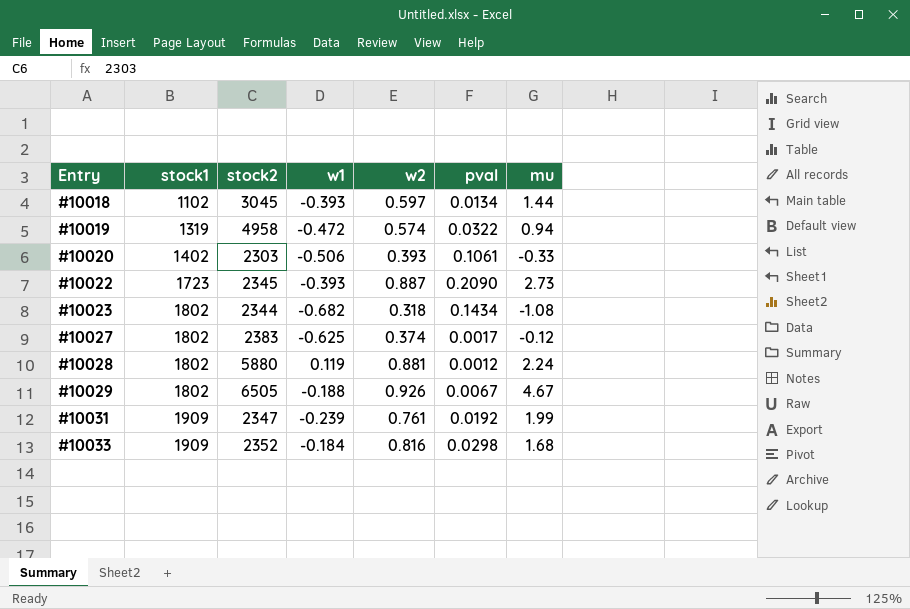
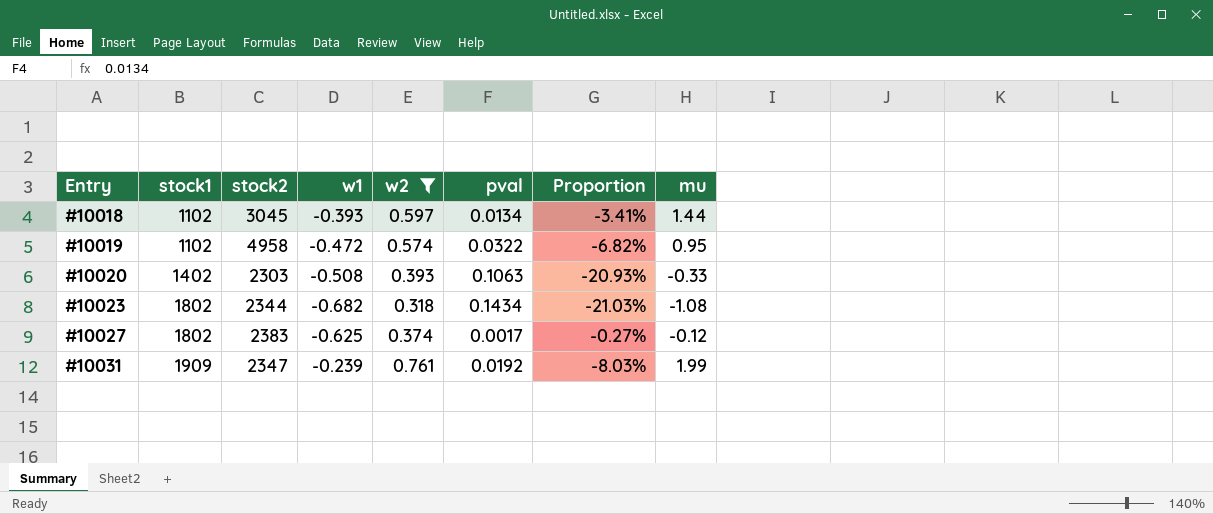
filter: none -> w2 <= 0.761
column Proportion | formula: none -> [pval] / [w1]
#10019 | stock1: 1319 -> 1102
#10019 | mu: 0.94 -> 0.95
#10020 | w1: -0.506 -> -0.508
#10020 | pval: 0.1061 -> 0.1063

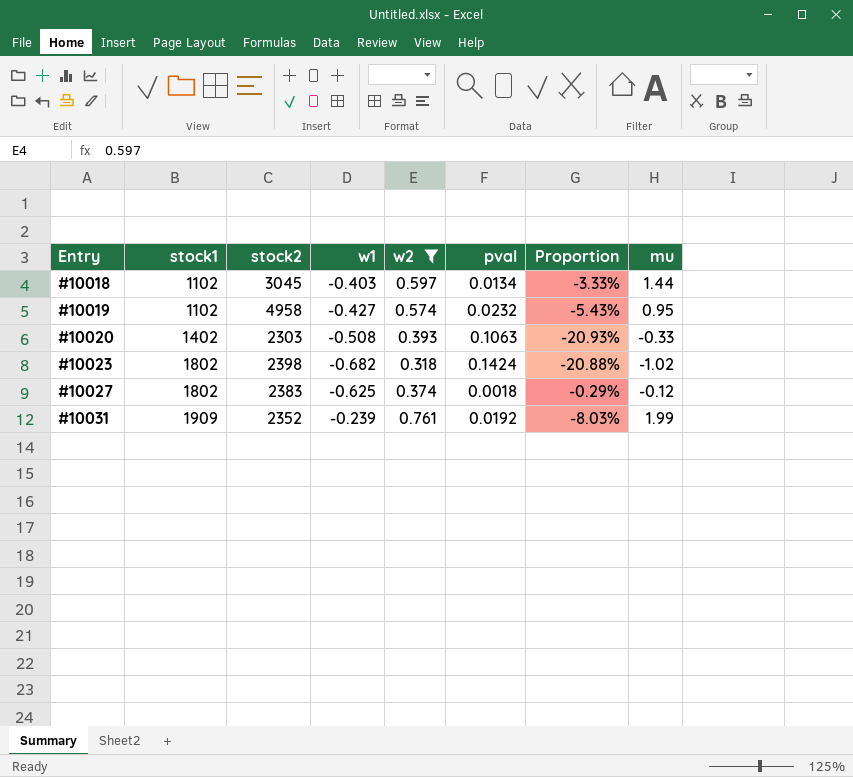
#10018 | w1: -0.393 -> -0.403
#10018 | Proportion: -3.41% -> -3.33%
#10019 | w1: -0.472 -> -0.427
#10019 | pval: 0.0322 -> 0.0232
#10019 | Proportion: -6.82% -> -5.43%
#10023 | stock2: 2344 -> 2398
#10023 | pval: 0.1434 -> 0.1424
#10023 | Proportion: -21.03% -> -20.88%
#10023 | mu: -1.08 -> -1.02
#10027 | pval: 0.0017 -> 0.0018
#10027 | Proportion: -0.27% -> -0.29%
#10031 | stock2: 2347 -> 2352

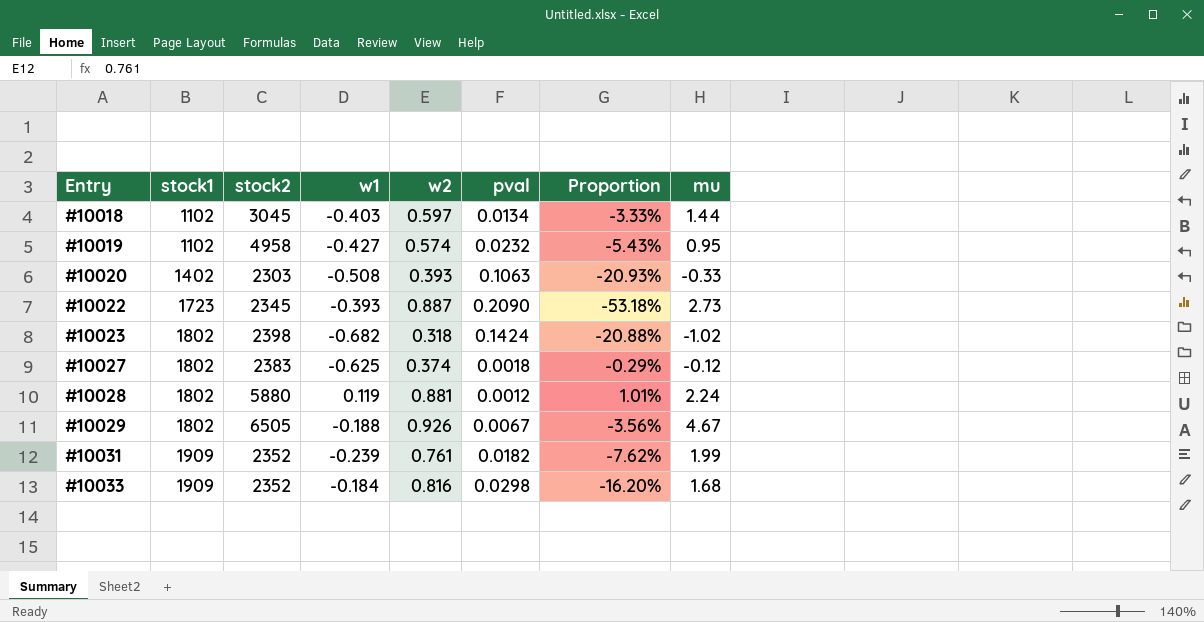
filter: w2 <= 0.761 -> none
#10031 | pval: 0.0192 -> 0.0182
#10031 | Proportion: -8.03% -> -7.62%

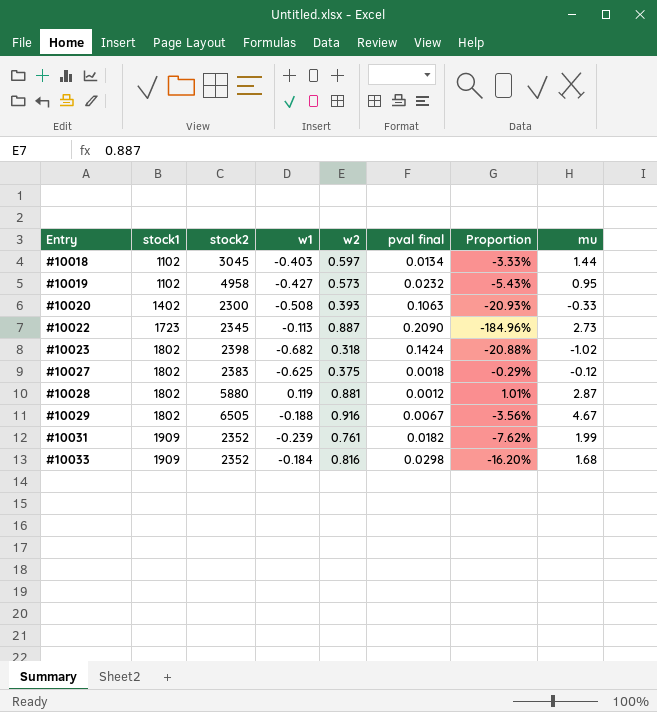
column name: pval -> pval final
#10019 | w2: 0.574 -> 0.573
#10020 | stock2: 2303 -> 2300
#10022 | w1: -0.393 -> -0.113
#10022 | Proportion: -53.18% -> -184.96%
#10027 | w2: 0.374 -> 0.375
#10028 | mu: 2.24 -> 2.87
#10029 | w2: 0.926 -> 0.916

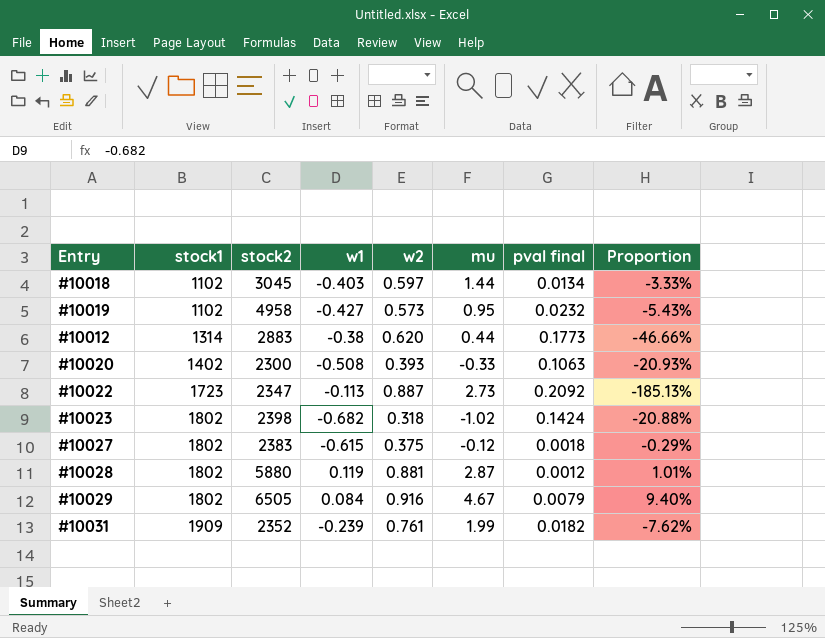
column mu | position: 8 -> 6
row #10033: 1909 | 2352 | -0.184 | 0.816 | 0.0298 | -16.20% | 1.68 -> none
row #10012: none -> 1314 | 2883 | -0.38 | 0.620 | 0.44 | 0.1773 | -46.66%
#10022 | stock2: 2345 -> 2347
#10022 | pval final: 0.2090 -> 0.2092
#10022 | Proportion: -184.96% -> -185.13%
#10027 | w1: -0.625 -> -0.615
#10029 | w1: -0.188 -> 0.084
#10029 | pval final: 0.0067 -> 0.0079
#10029 | Proportion: -3.56% -> 9.40%

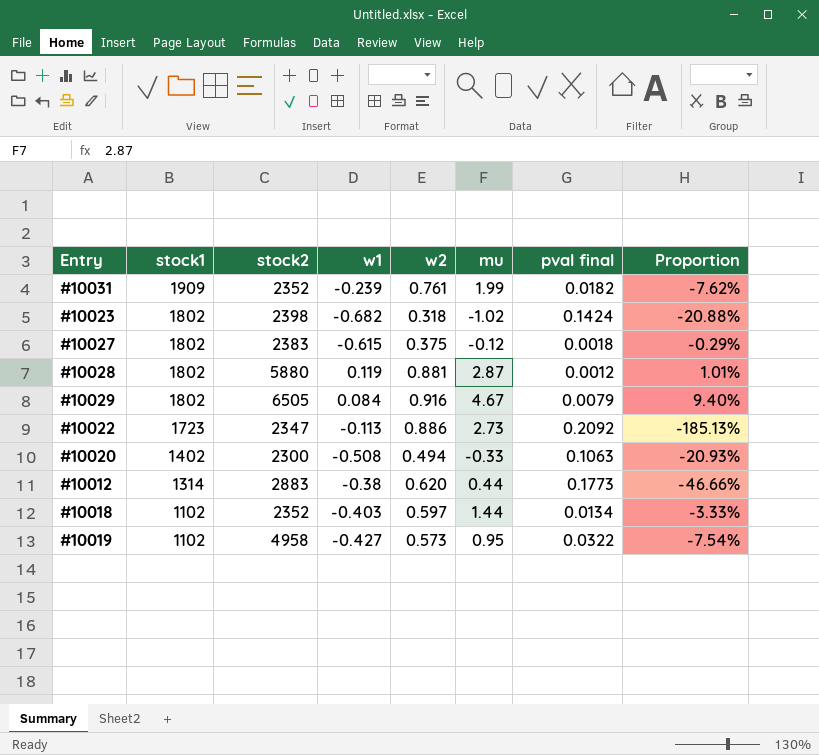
row order: stock1 ascending -> stock1 descending
#10022 | w2: 0.887 -> 0.886
#10020 | w2: 0.393 -> 0.494
#10018 | stock2: 3045 -> 2352
#10019 | pval final: 0.0232 -> 0.0322
#10019 | Proportion: -5.43% -> -7.54%

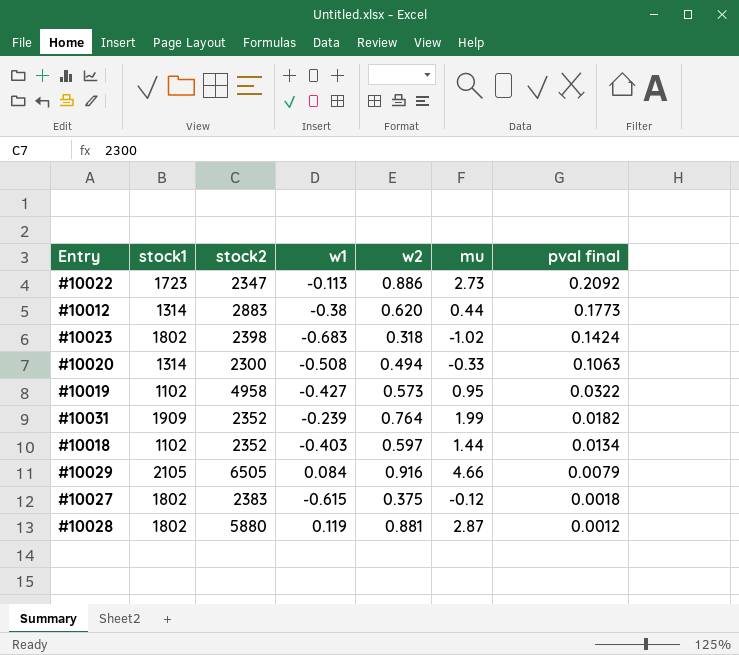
row order: stock1 descending -> pval final descending
column Proportion | formula: [pval final] / [w1] -> none
#10023 | w1: -0.682 -> -0.683
#10020 | stock1: 1402 -> 1314
#10031 | w2: 0.761 -> 0.764
#10029 | stock1: 1802 -> 2105
#10029 | mu: 4.67 -> 4.66

